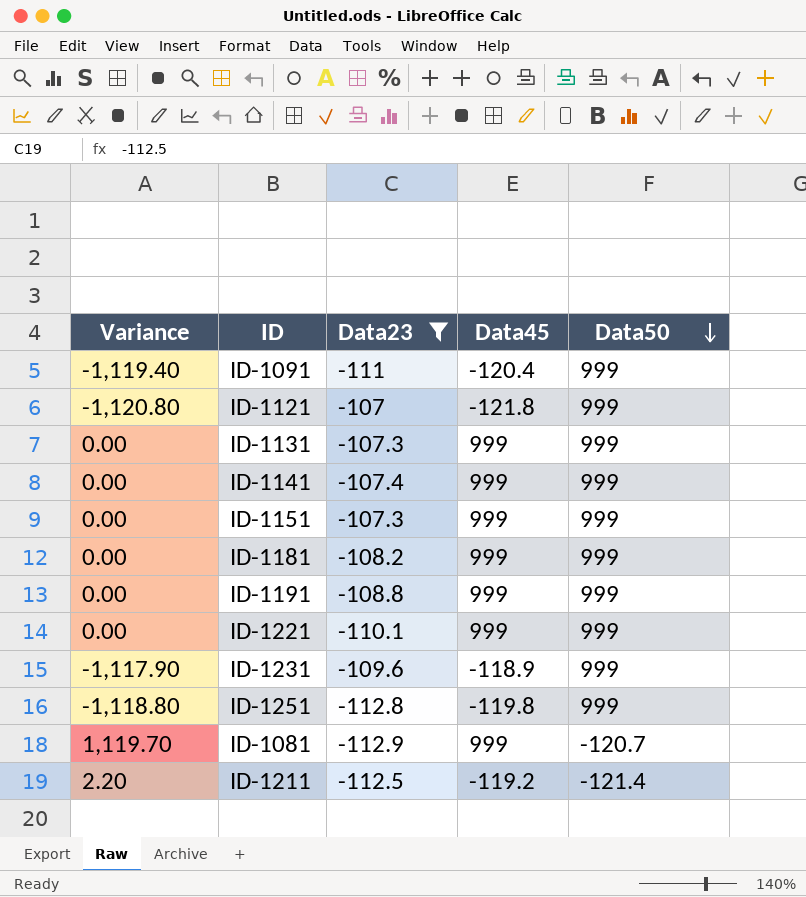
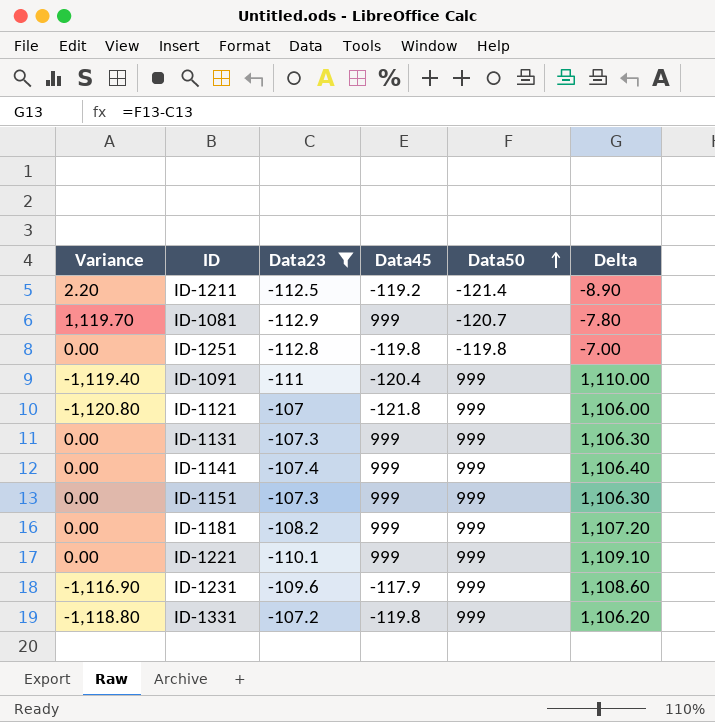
row order: Data50 descending -> Data50 ascending
column Delta | formula: none -> [Data50] - [Data23]
row ID-1191: 0.00 | -108.8 | 999 | 999 -> none
ID-1251 | Variance: -1,118.80 -> 0.00
ID-1251 | Data50: 999 -> -119.8
ID-1231 | Variance: -1,117.90 -> -1,116.90
ID-1231 | Data45: -118.9 -> -117.9
row ID-1331: none -> -1,118.80 | -107.2 | -119.8 | 999 | 1,106.20

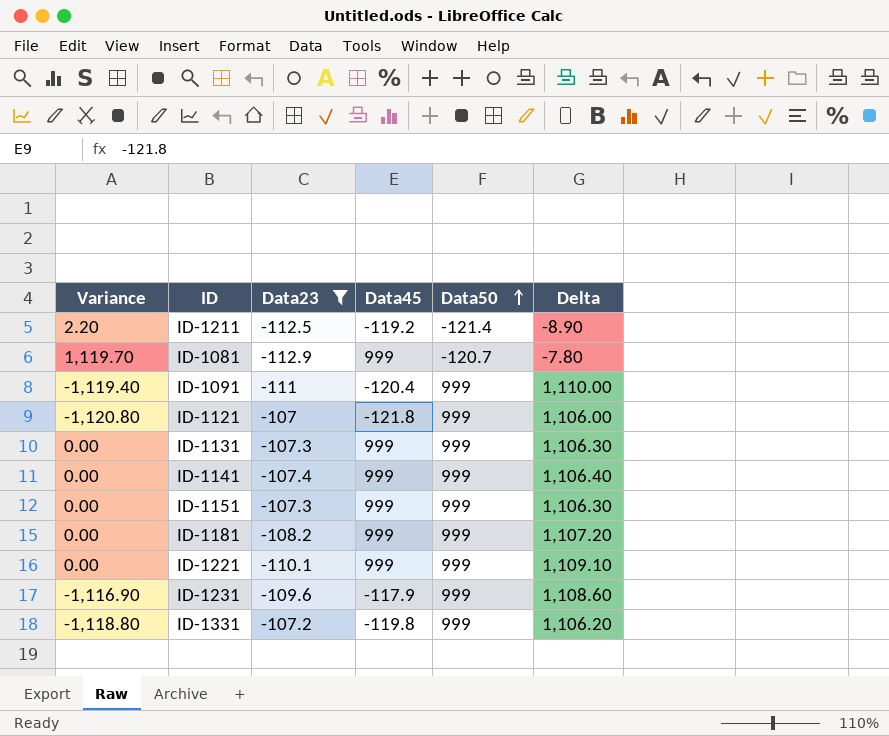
row ID-1251: 0.00 | -112.8 | -119.8 | -119.8 | -7.00 -> none

